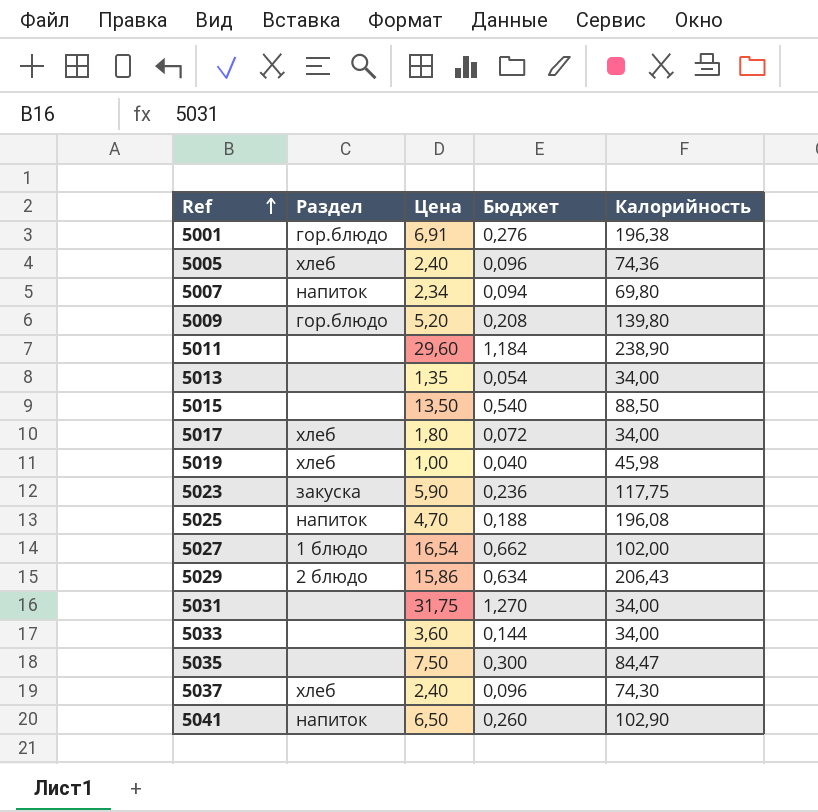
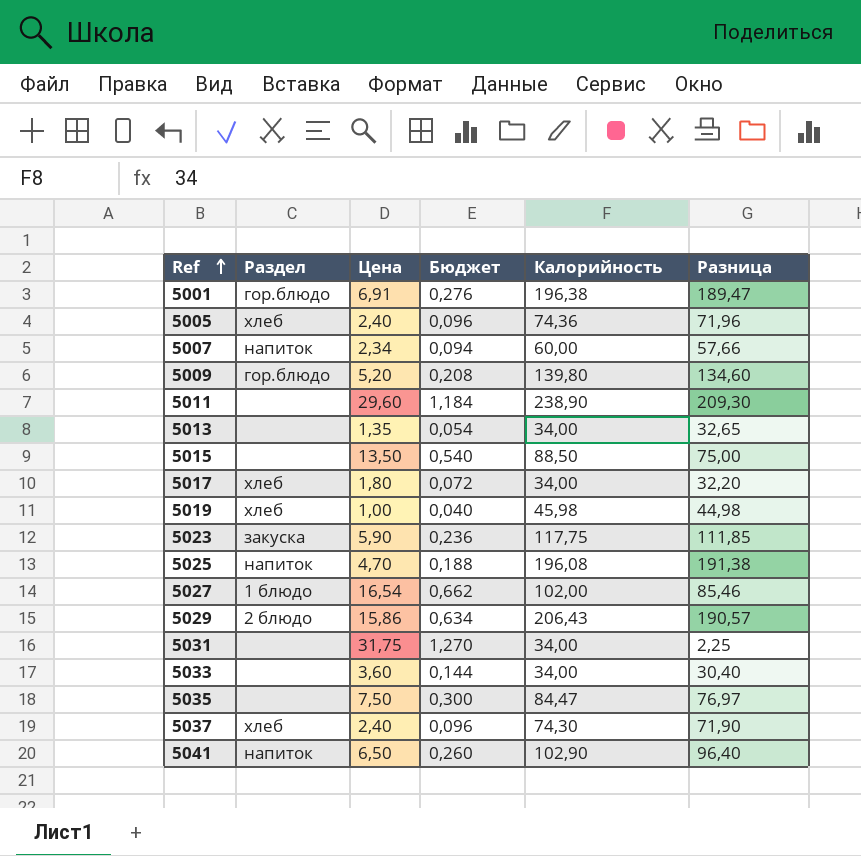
column Разница | formula: none -> [Калорийность] - [Цена]
5007 | Калорийность: 69,80 -> 60,00

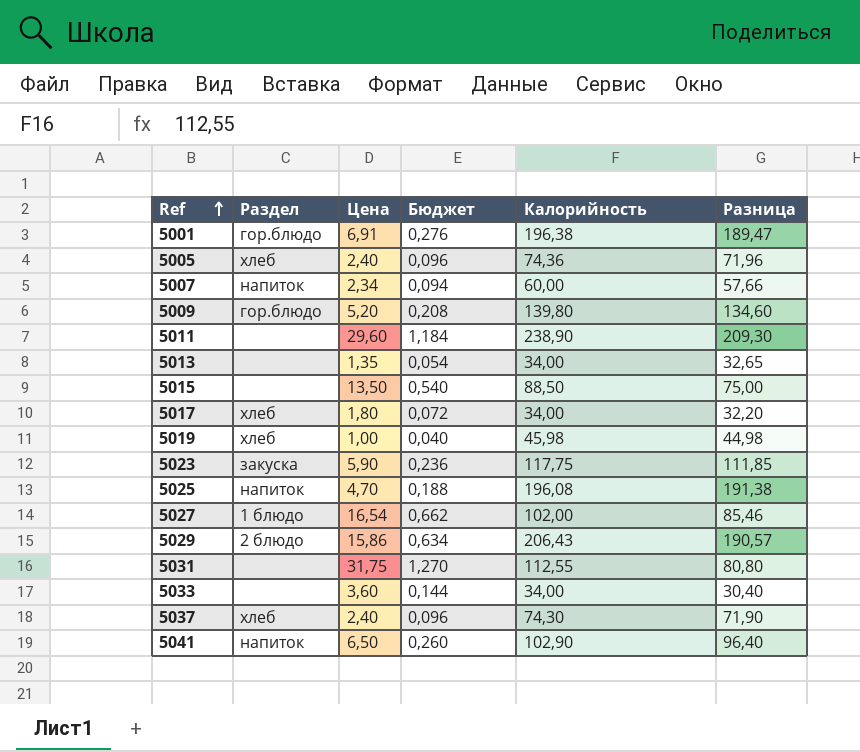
row 5035: none | 7,50 | 0,300 | 84,47 | 76,97 -> none
5031 | Калорийность: 34,00 -> 112,55
5031 | Разница: 2,25 -> 80,80

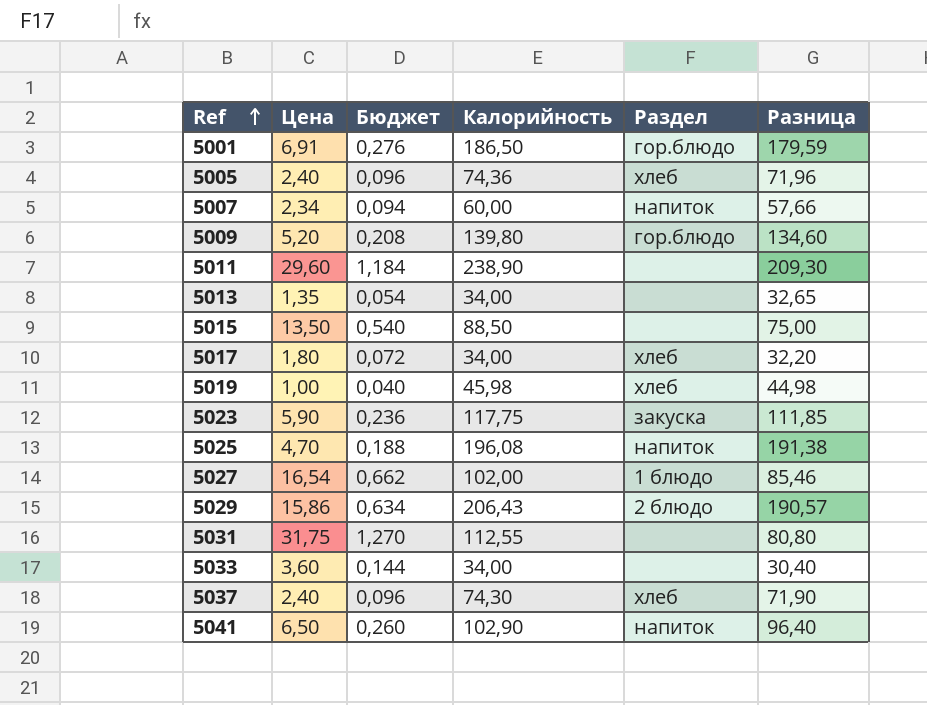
column Раздел | position: 2 -> 5
5001 | Калорийность: 196,38 -> 186,50
5001 | Разница: 189,47 -> 179,59

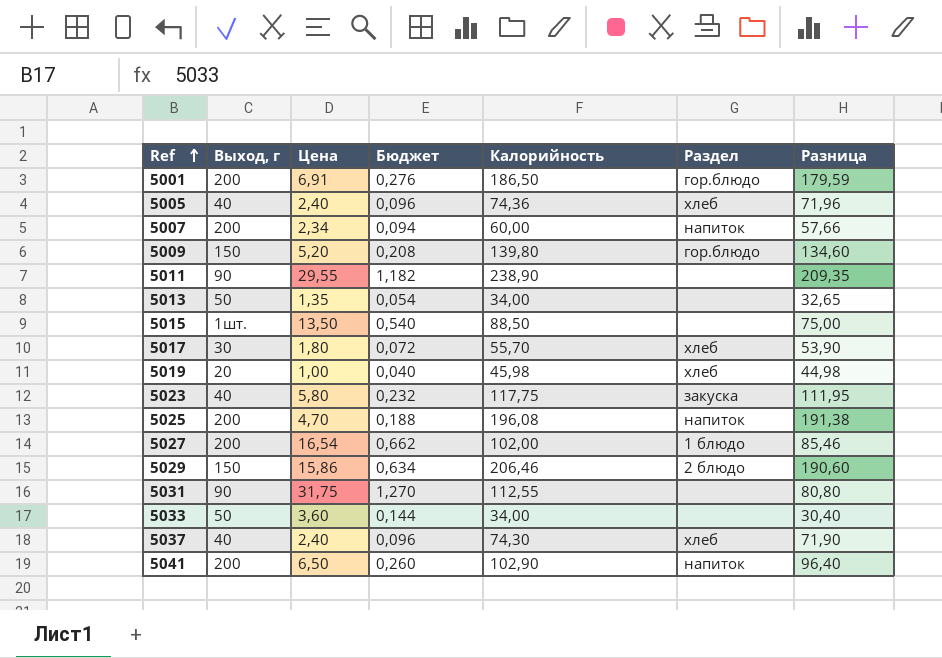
column Выход, г | position: none -> 2
5011 | Цена: 29,60 -> 29,55
5011 | Бюджет: 1,184 -> 1,182
5011 | Разница: 209,30 -> 209,35
5017 | Калорийность: 34,00 -> 55,70
5017 | Разница: 32,20 -> 53,90
5023 | Цена: 5,90 -> 5,80
5023 | Бюджет: 0,236 -> 0,232
5023 | Разница: 111,85 -> 111,95
5029 | Калорийность: 206,43 -> 206,46
5029 | Разница: 190,57 -> 190,60

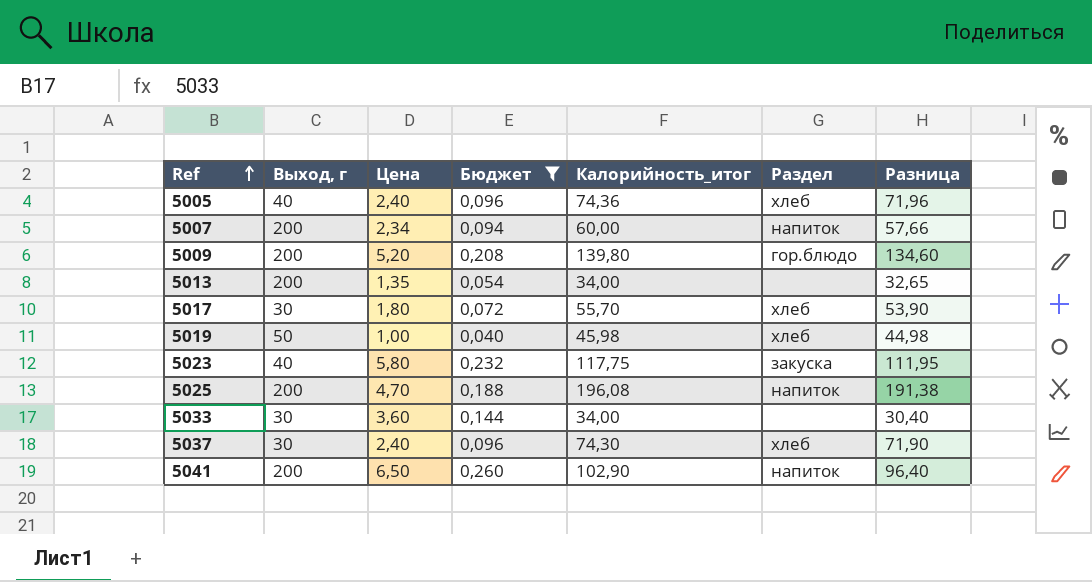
filter: none -> Бюджет <= 0,260
column name: Калорийность -> Калорийность_итог
5009 | Выход, г: 150 -> 200
5013 | Выход, г: 50 -> 200
5019 | Выход, г: 20 -> 50
5033 | Выход, г: 50 -> 30
5037 | Выход, г: 40 -> 30

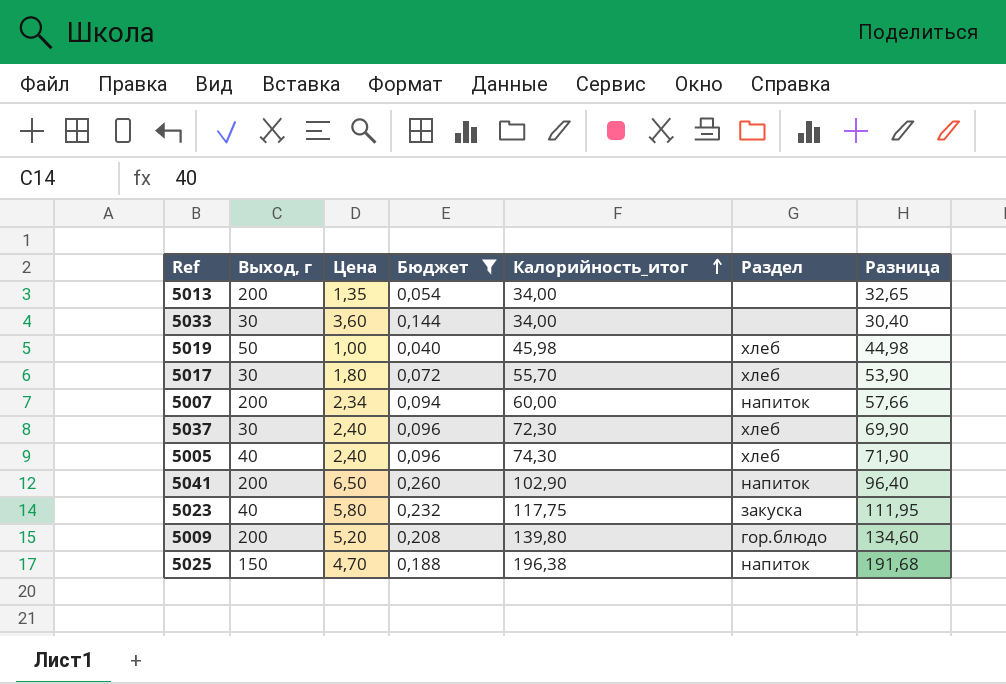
row order: Ref ascending -> Калорийность_итог ascending
5037 | Калорийность_итог: 74,30 -> 72,30
5037 | Разница: 71,90 -> 69,90
5005 | Калорийность_итог: 74,36 -> 74,30
5005 | Разница: 71,96 -> 71,90
5025 | Выход, г: 200 -> 150
5025 | Калорийность_итог: 196,08 -> 196,38
5025 | Разница: 191,38 -> 191,68

